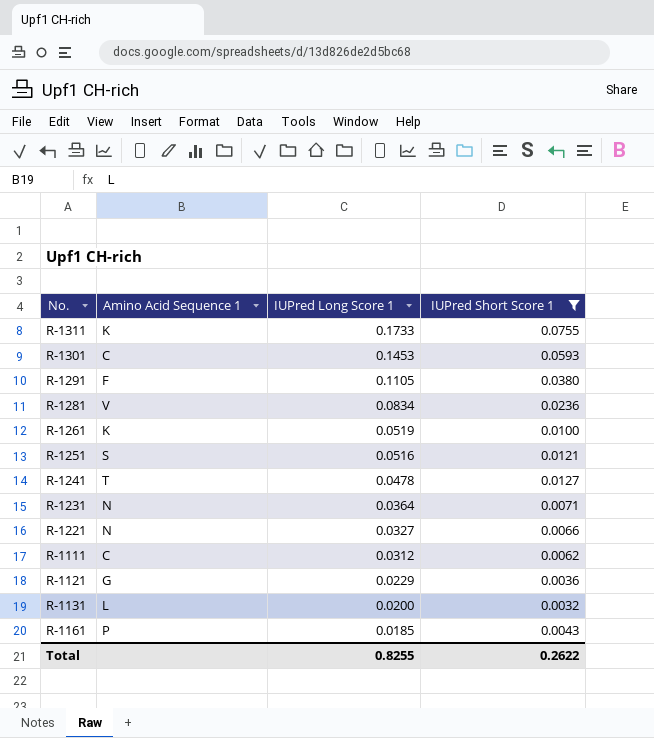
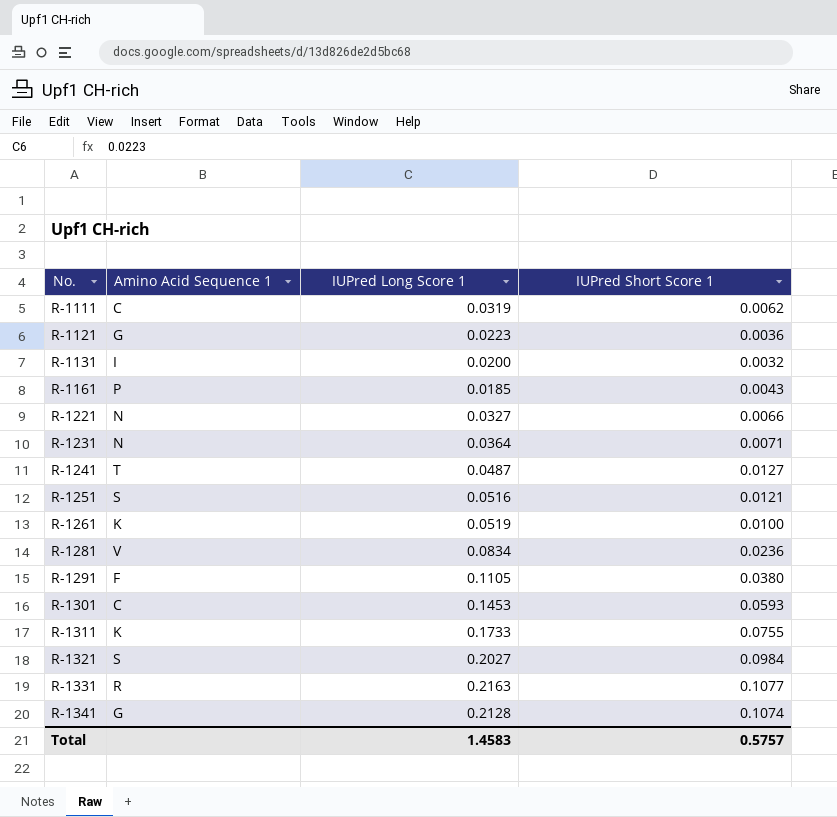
filter: IUPred Short Score 1 <= 0.0755 -> none
row order: IUPred Long Score 1 descending -> No. ascending
R-1111 | IUPred Long Score 1: 0.0312 -> 0.0319
R-1121 | IUPred Long Score 1: 0.0229 -> 0.0223
R-1131 | Amino Acid Sequence 1: L -> I
R-1241 | IUPred Long Score 1: 0.0478 -> 0.0487
Total | IUPred Long Score 1: 0.8255 -> 1.4583
Total | IUPred Short Score 1: 0.2622 -> 0.5757

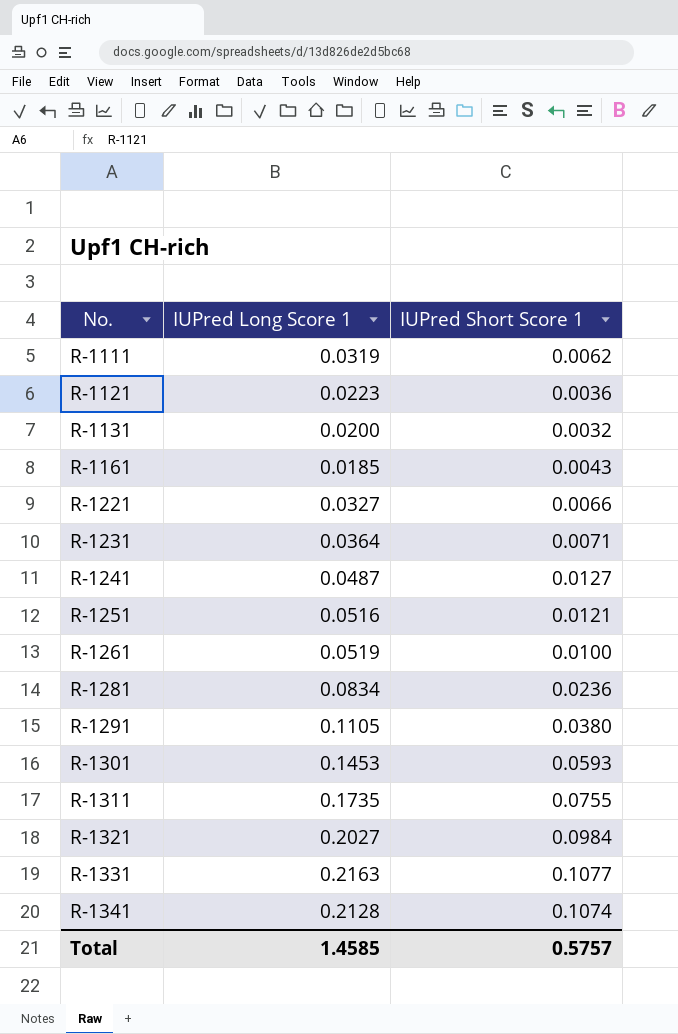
column Amino Acid Sequence 1 | position: 2 -> none
R-1311 | IUPred Long Score 1: 0.1733 -> 0.1735
Total | IUPred Long Score 1: 1.4583 -> 1.4585

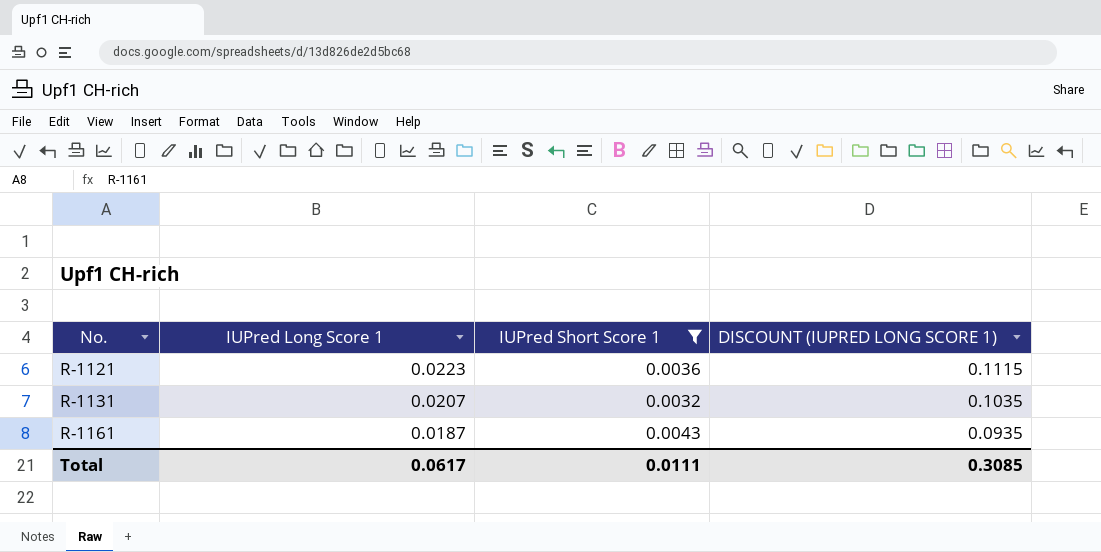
filter: none -> IUPred Short Score 1 <= 0.0043
column DISCOUNT (IUPRED LONG SCORE 1) | formula: none -> [IUPred Long Score 1] * 5
R-1131 | IUPred Long Score 1: 0.0200 -> 0.0207
R-1161 | IUPred Long Score 1: 0.0185 -> 0.0187
Total | IUPred Long Score 1: 1.4585 -> 0.0617
Total | IUPred Short Score 1: 0.5757 -> 0.0111

